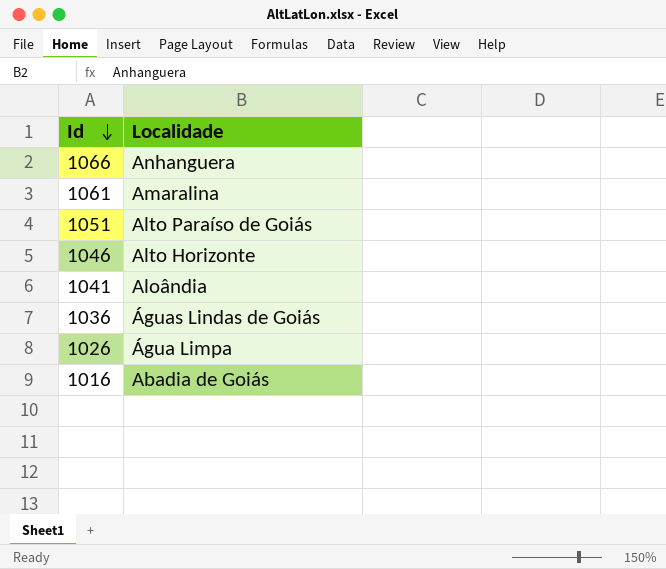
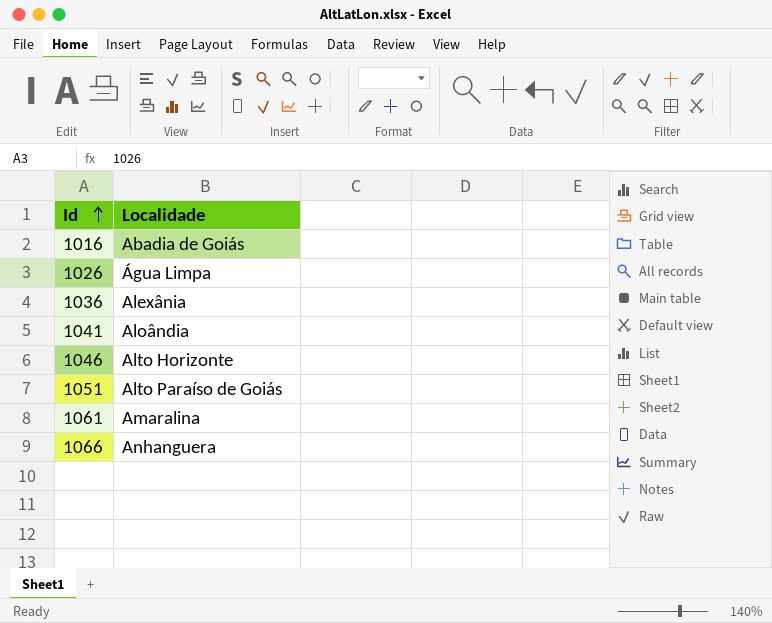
row order: Id descending -> Id ascending
1036 | Localidade: Águas Lindas de Goiás -> Alexânia

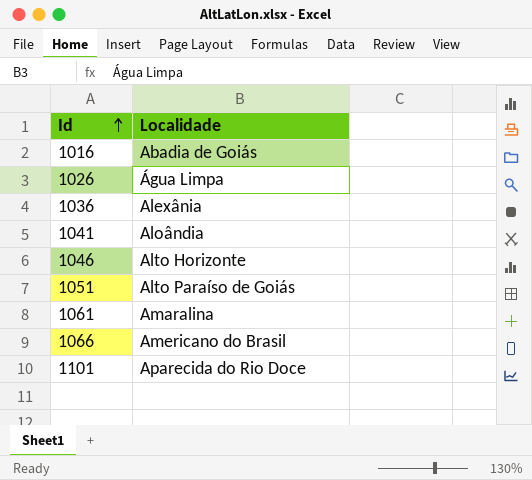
1066 | Localidade: Anhanguera -> Americano do Brasil
row 1101: none -> Aparecida do Rio Doce

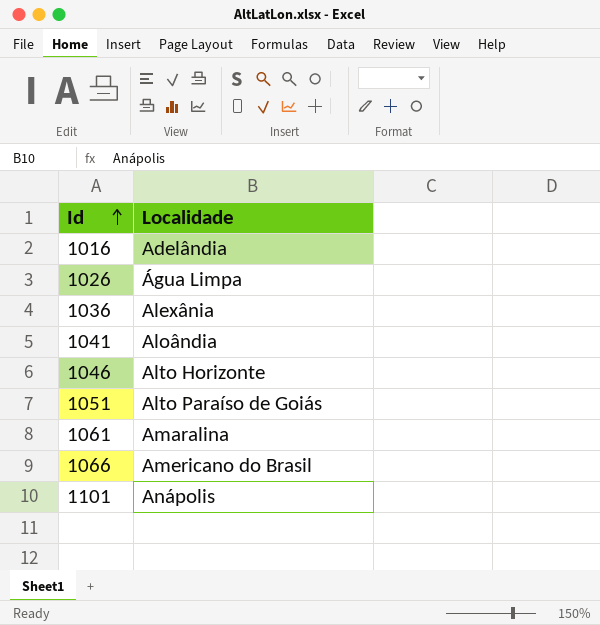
1016 | Localidade: Abadia de Goiás -> Adelândia
1101 | Localidade: Aparecida do Rio Doce -> Anápolis

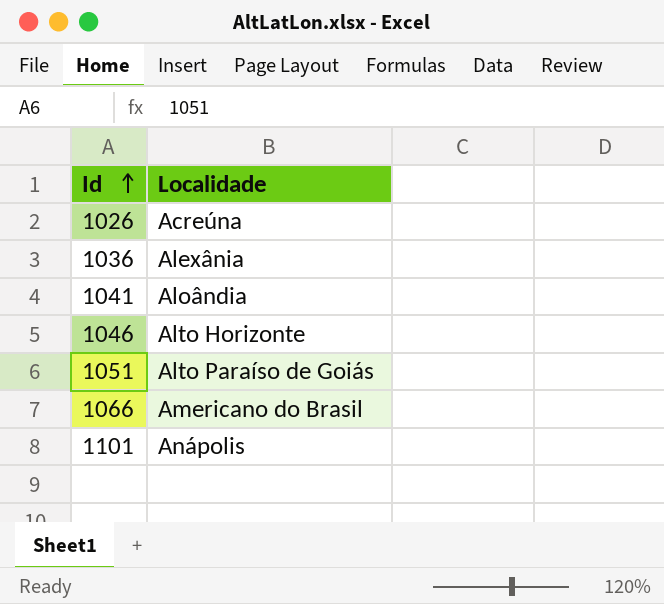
row 1016: Adelândia -> none
row 1061: Amaralina -> none
1026 | Localidade: Água Limpa -> Acreúna

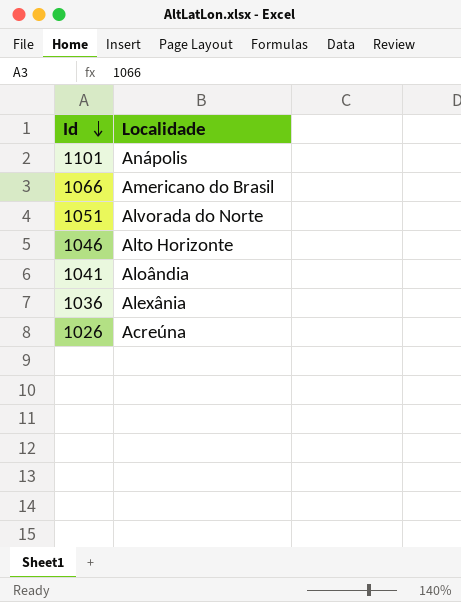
row order: Id ascending -> Id descending
1051 | Localidade: Alto Paraíso de Goiás -> Alvorada do Norte

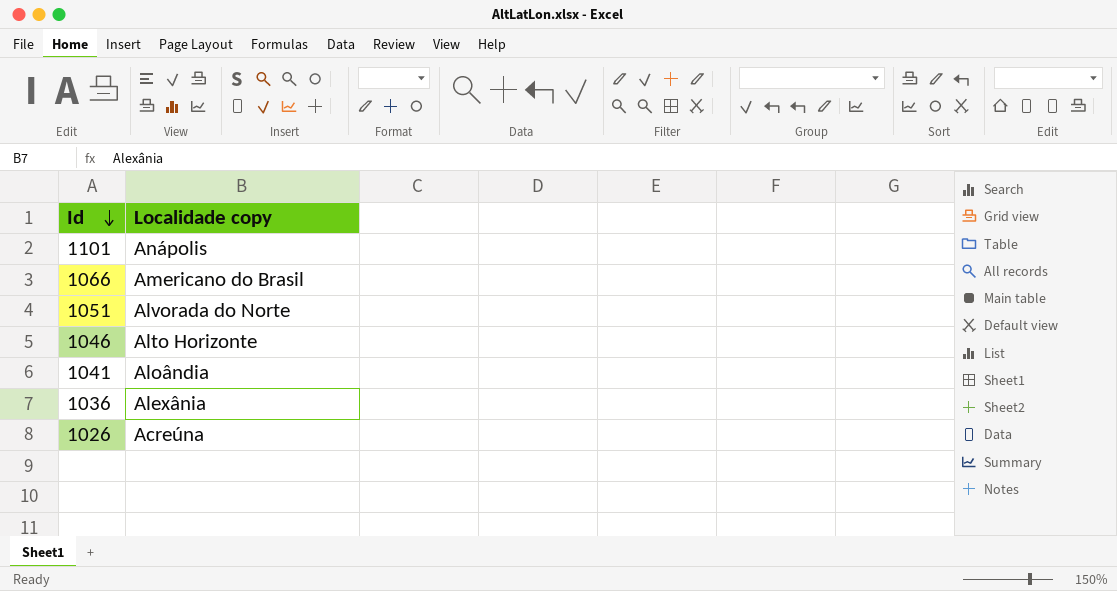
column name: Localidade -> Localidade copy

